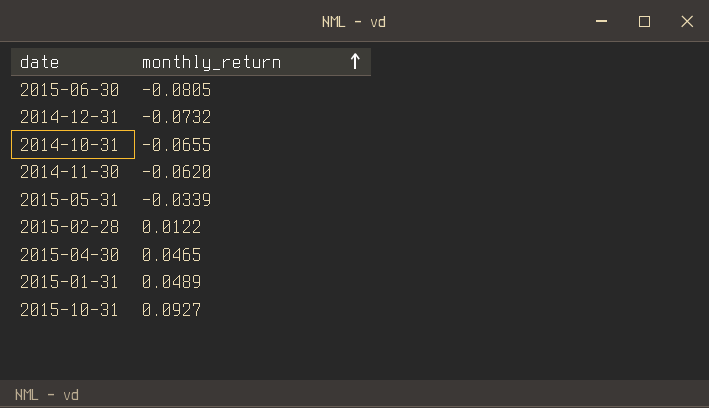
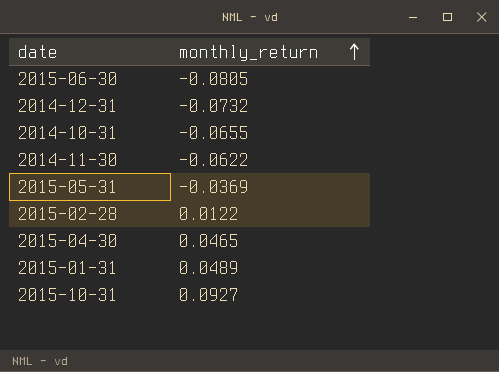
2014-11-30 | monthly_return: -0.0620 -> -0.0622
2015-05-31 | monthly_return: -0.0339 -> -0.0369

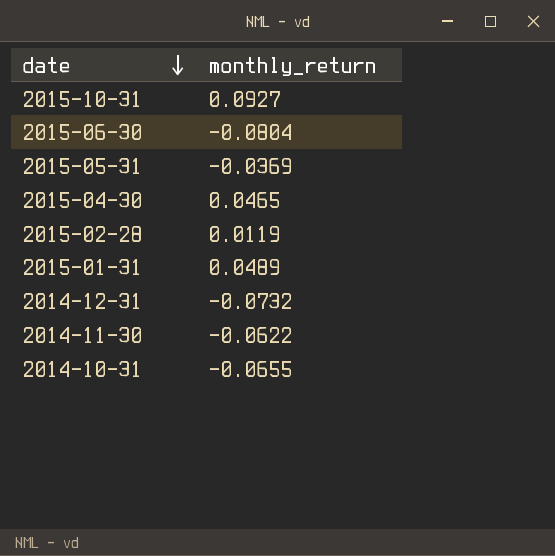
row order: monthly_return ascending -> date descending
2015-06-30 | monthly_return: -0.0805 -> -0.0804
2015-02-28 | monthly_return: 0.0122 -> 0.0119

